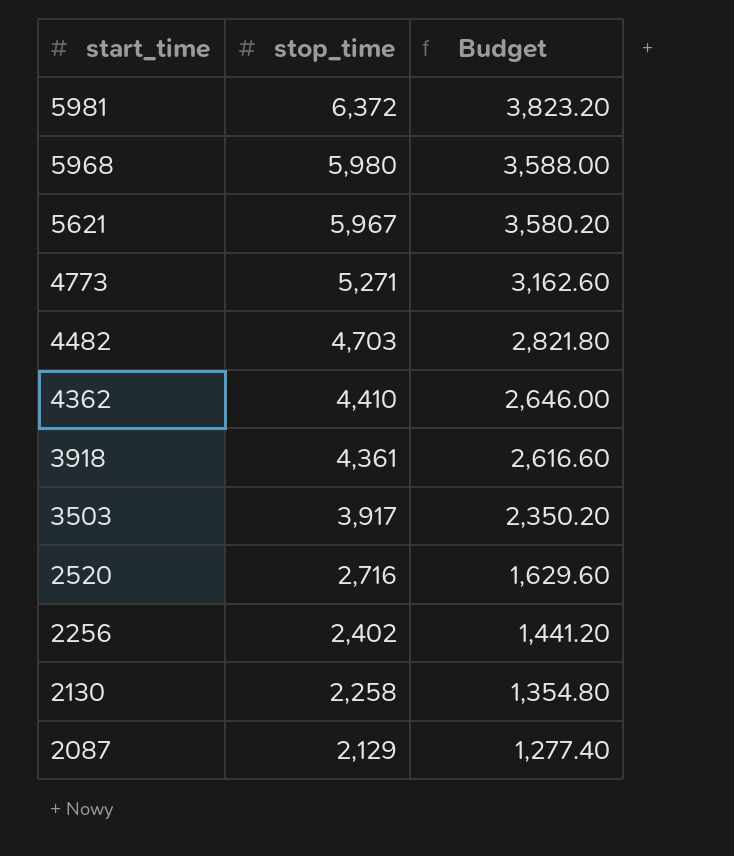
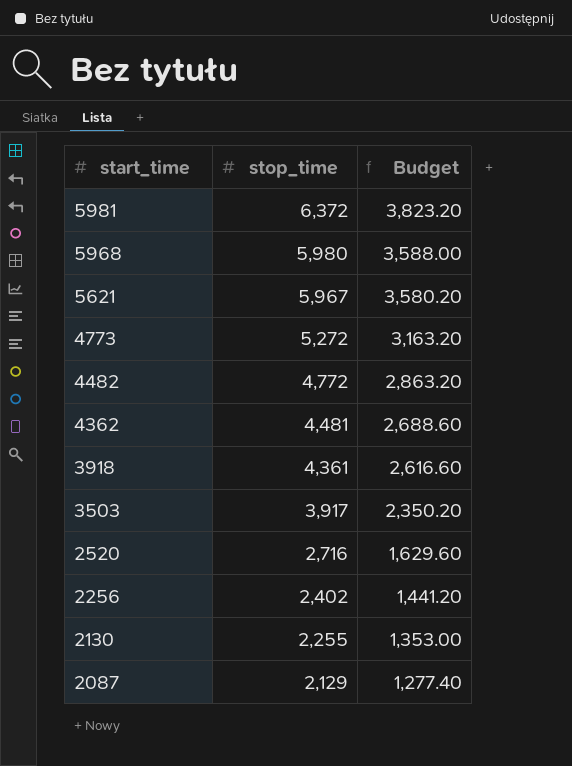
4773 | stop_time: 5,271 -> 5,272
4773 | Budget: 3,162.60 -> 3,163.20
4482 | stop_time: 4,703 -> 4,772
4482 | Budget: 2,821.80 -> 2,863.20
4362 | stop_time: 4,410 -> 4,481
4362 | Budget: 2,646.00 -> 2,688.60
2130 | stop_time: 2,258 -> 2,255
2130 | Budget: 1,354.80 -> 1,353.00

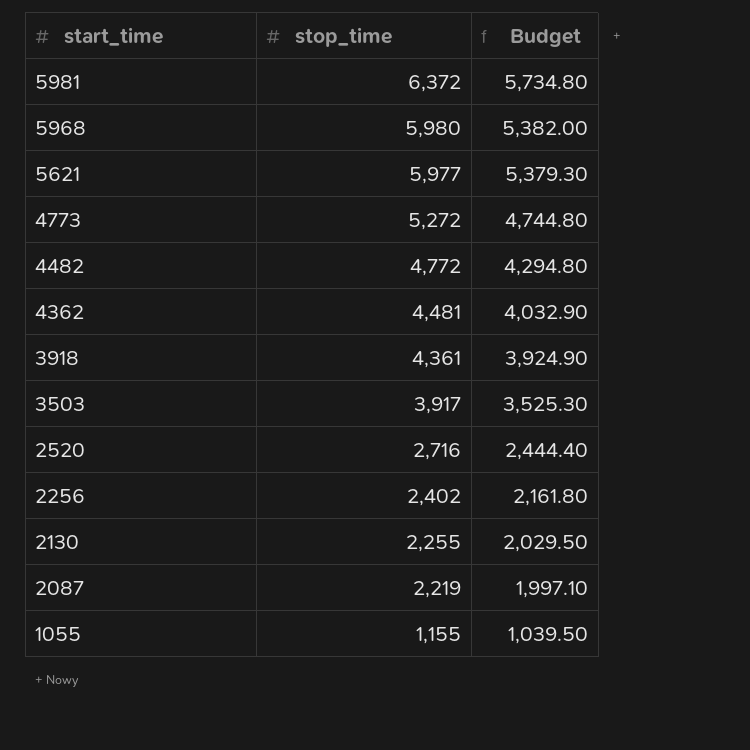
column Budget | formula: [stop_time] * 0.6 -> [stop_time] * 0.9
5621 | stop_time: 5,967 -> 5,977
2087 | stop_time: 2,129 -> 2,219
row 1055: none -> 1,155 | 1,039.50

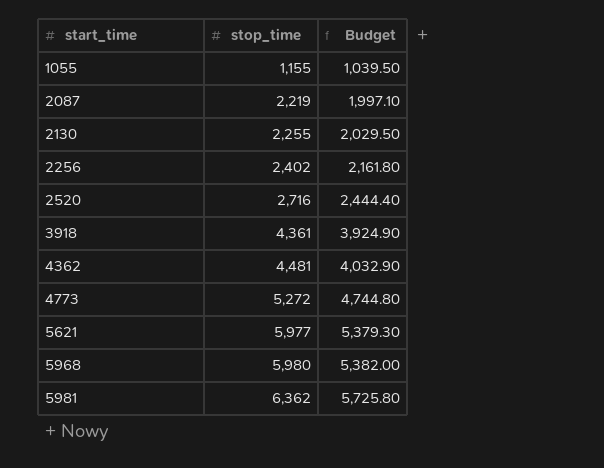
row order: start_time descending -> start_time ascending
row 4482: 4,772 | 4,294.80 -> none
row 3503: 3,917 | 3,525.30 -> none
5981 | stop_time: 6,372 -> 6,362
5981 | Budget: 5,734.80 -> 5,725.80

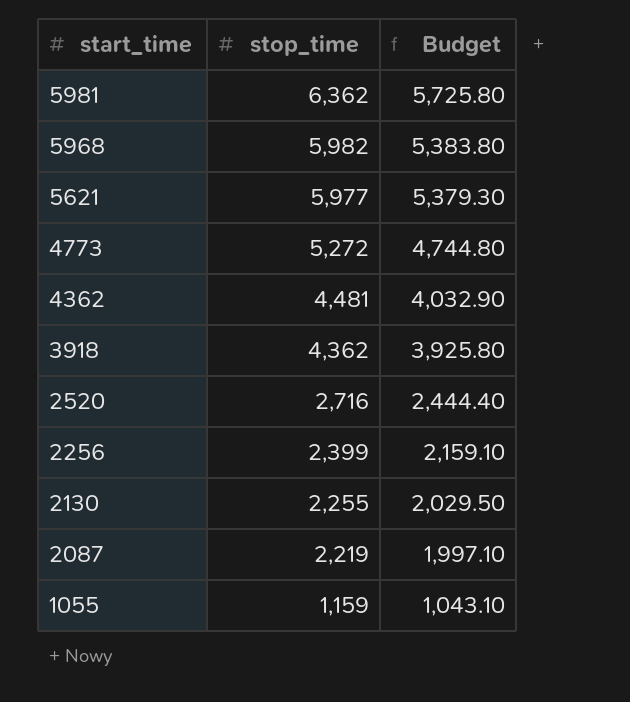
row order: start_time ascending -> start_time descending
5968 | stop_time: 5,980 -> 5,982
5968 | Budget: 5,382.00 -> 5,383.80
3918 | stop_time: 4,361 -> 4,362
3918 | Budget: 3,924.90 -> 3,925.80
2256 | stop_time: 2,402 -> 2,399
2256 | Budget: 2,161.80 -> 2,159.10
1055 | stop_time: 1,155 -> 1,159
1055 | Budget: 1,039.50 -> 1,043.10

